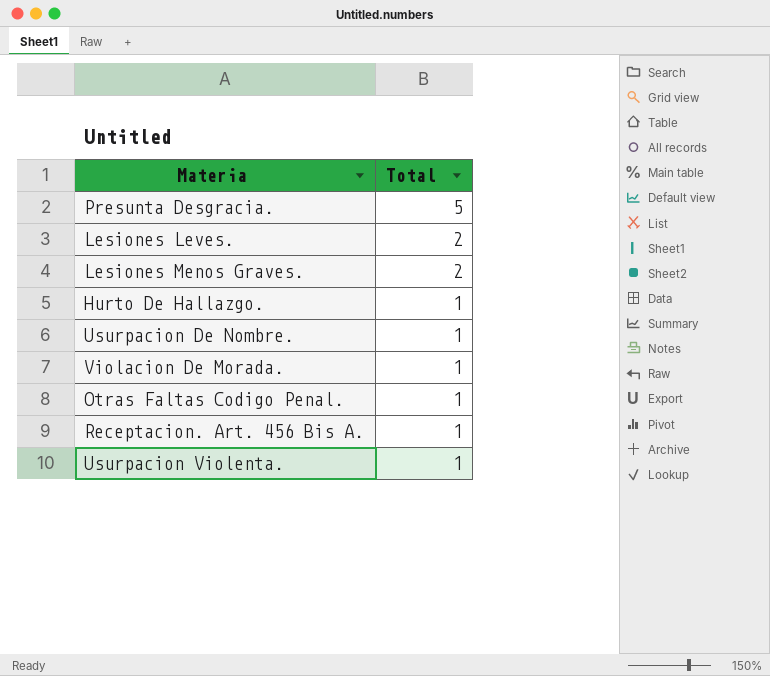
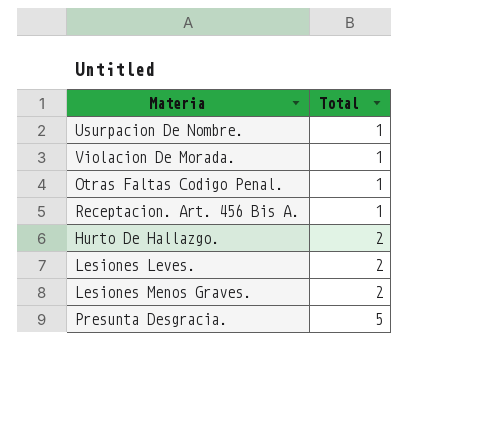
row order: Total descending -> Total ascending
row Usurpacion Violenta.: 1 -> none
Hurto De Hallazgo. | Total: 1 -> 2

